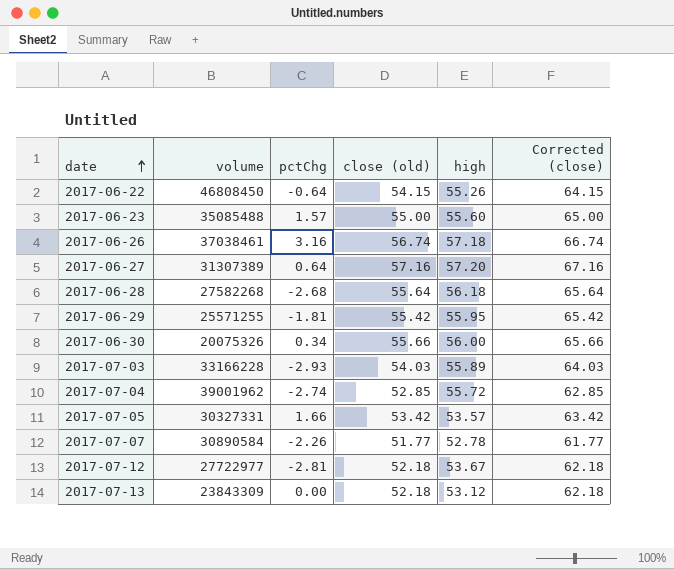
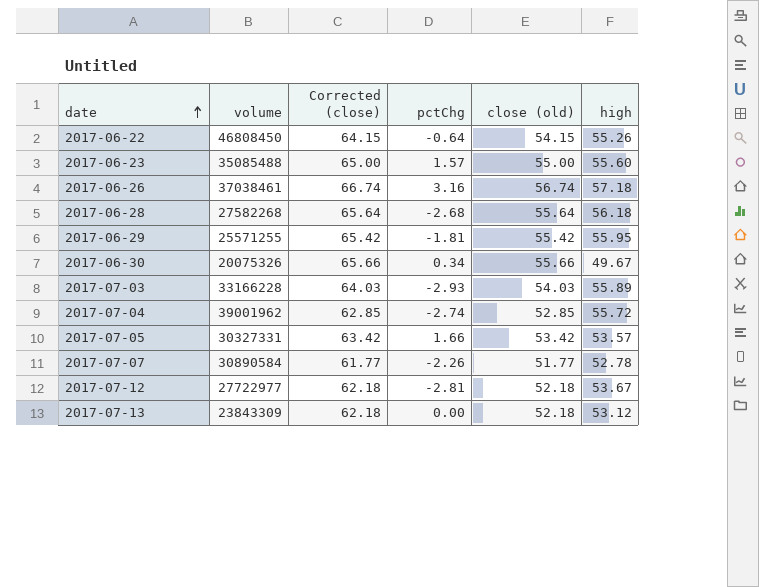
column Corrected (close) | position: 6 -> 3
row 2017-06-27: 31307389 | 0.64 | 57.16 | 57.20 | 67.16 -> none
2017-06-30 | high: 56.00 -> 49.67

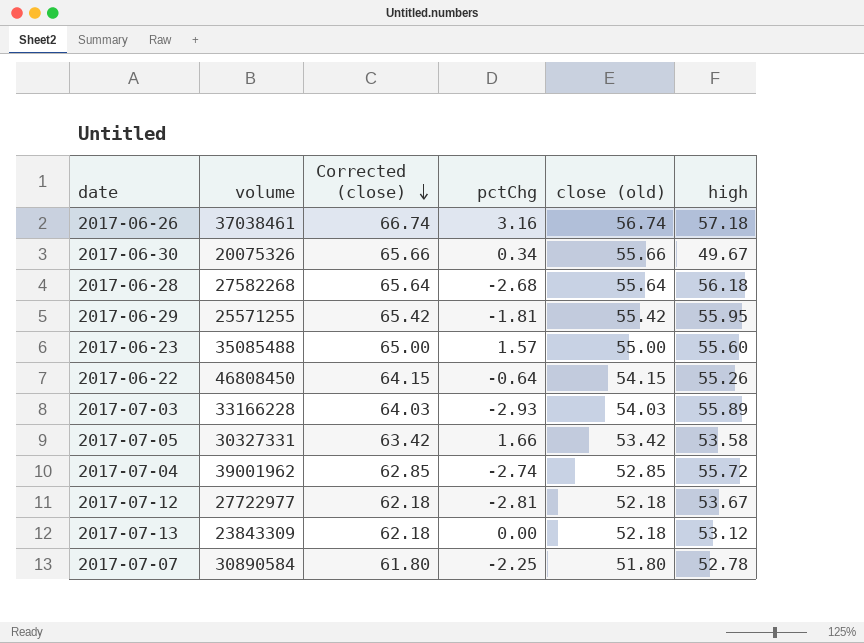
row order: date ascending -> Corrected (close) descending
2017-07-05 | high: 53.57 -> 53.58
2017-07-07 | Corrected (close): 61.77 -> 61.80
2017-07-07 | pctChg: -2.26 -> -2.25
2017-07-07 | close (old): 51.77 -> 51.80

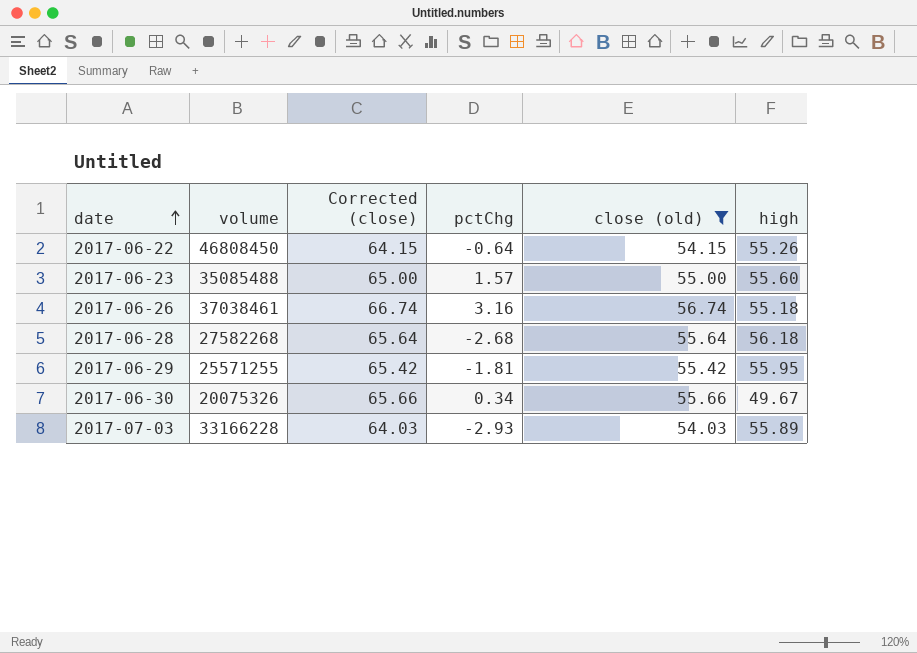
filter: none -> close (old) >= 54.03
row order: Corrected (close) descending -> date ascending
2017-06-26 | high: 57.18 -> 55.18

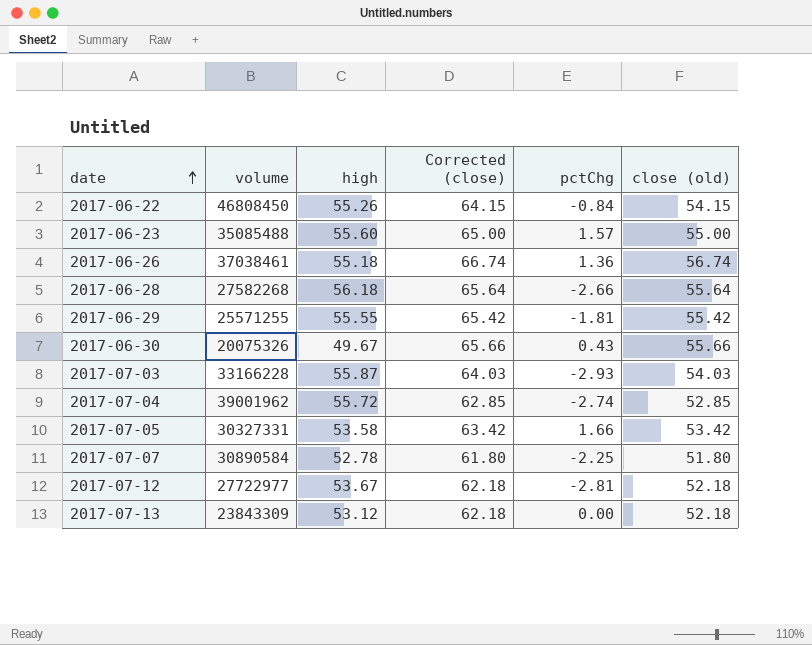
filter: close (old) >= 54.03 -> none
column high | position: 6 -> 3
2017-06-22 | pctChg: -0.64 -> -0.84
2017-06-26 | pctChg: 3.16 -> 1.36
2017-06-28 | pctChg: -2.68 -> -2.66
2017-06-29 | high: 55.95 -> 55.55
2017-06-30 | pctChg: 0.34 -> 0.43
2017-07-03 | high: 55.89 -> 55.87

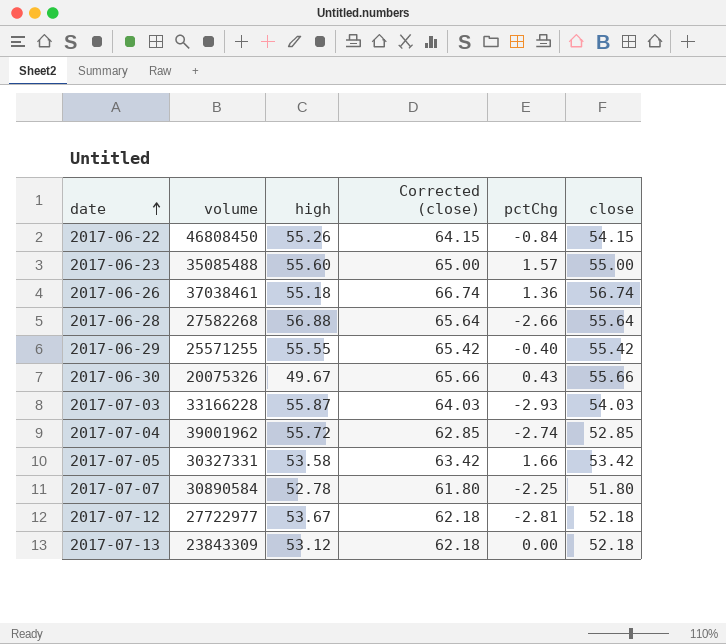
column name: close (old) -> close
2017-06-28 | high: 56.18 -> 56.88
2017-06-29 | pctChg: -1.81 -> -0.40

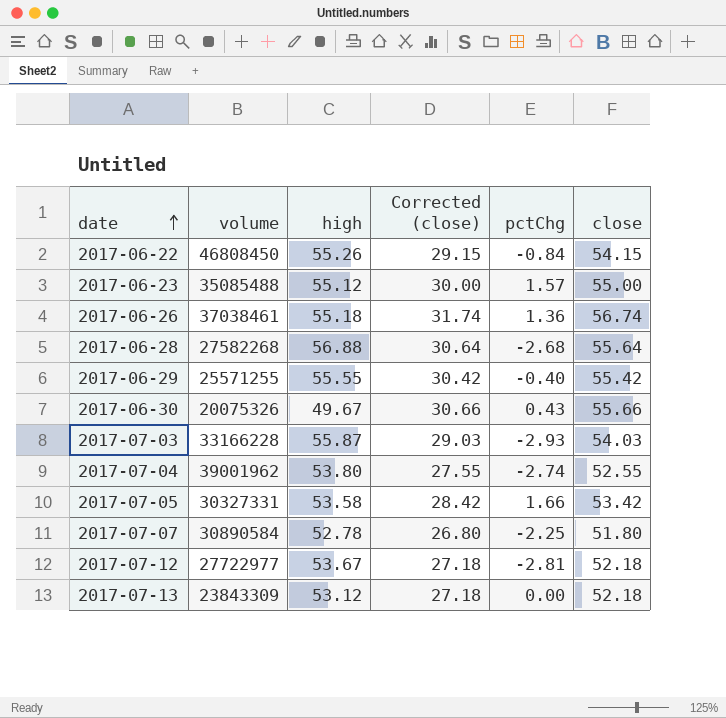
column Corrected (close) | formula: [close] + 10 -> [close] - 25
2017-06-23 | high: 55.60 -> 55.12
2017-06-28 | pctChg: -2.66 -> -2.68
2017-07-04 | high: 55.72 -> 53.80
2017-07-04 | close: 52.85 -> 52.55

